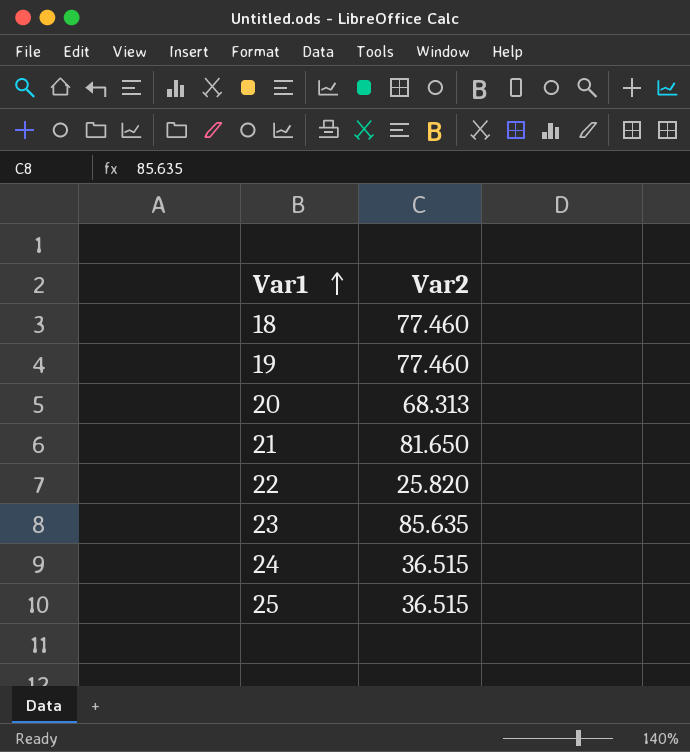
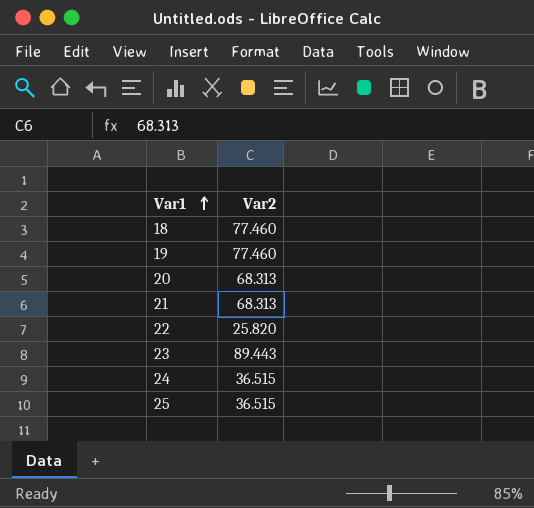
21 | Var2: 81.650 -> 68.313
23 | Var2: 85.635 -> 89.443

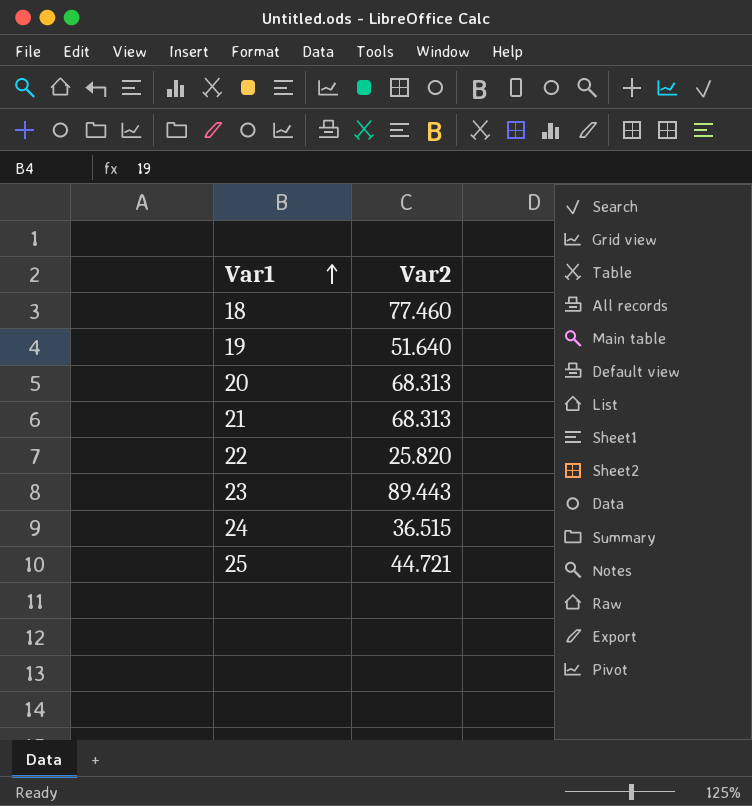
19 | Var2: 77.460 -> 51.640
25 | Var2: 36.515 -> 44.721

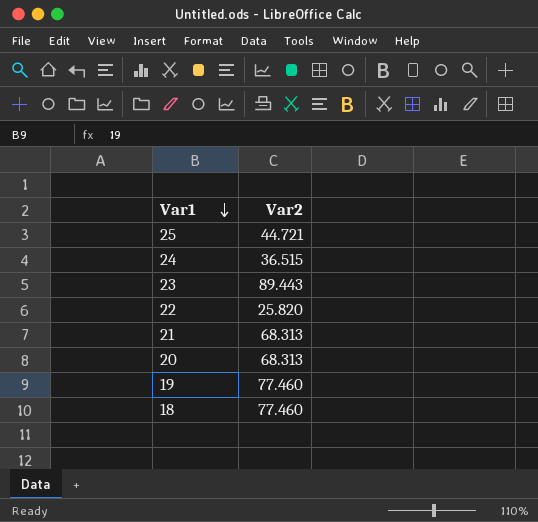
row order: Var1 ascending -> Var1 descending
19 | Var2: 51.640 -> 77.460

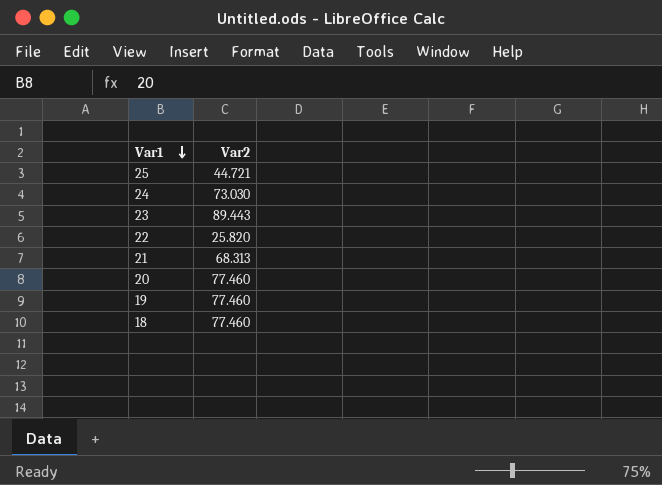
24 | Var2: 36.515 -> 73.030
20 | Var2: 68.313 -> 77.460

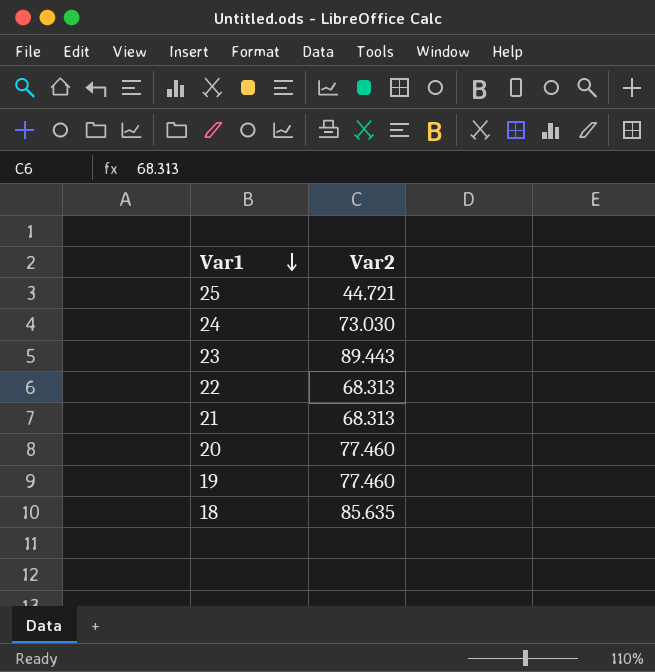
22 | Var2: 25.820 -> 68.313
18 | Var2: 77.460 -> 85.635

